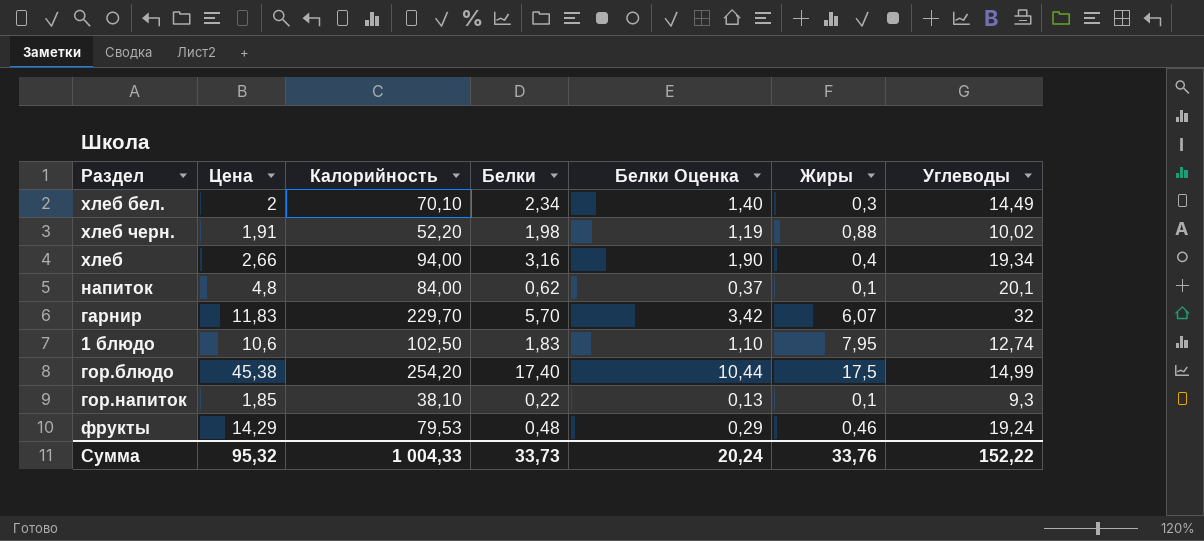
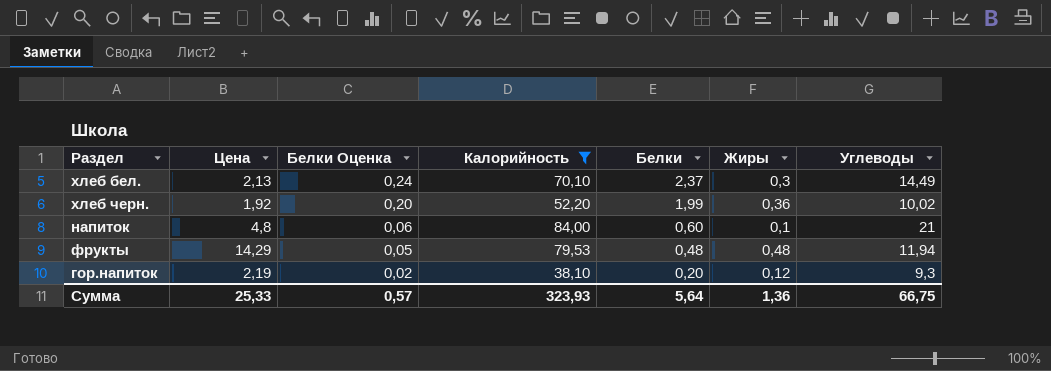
filter: none -> Калорийность <= 84,00
row order: none -> Белки Оценка descending
column Белки Оценка | formula: [Белки] * 0,6 -> [Белки] * 0,1
column Белки Оценка | position: 5 -> 3
хлеб бел. | Цена: 2 -> 2,13
хлеб бел. | Белки: 2,34 -> 2,37
хлеб черн. | Цена: 1,91 -> 1,92
хлеб черн. | Белки: 1,98 -> 1,99
хлеб черн. | Жиры: 0,88 -> 0,36
напиток | Белки: 0,62 -> 0,60
напиток | Углеводы: 20,1 -> 21
фрукты | Жиры: 0,46 -> 0,48
фрукты | Углеводы: 19,24 -> 11,94
гор.напиток | Цена: 1,85 -> 2,19
гор.напиток | Белки: 0,22 -> 0,20
гор.напиток | Жиры: 0,1 -> 0,12
Сумма | Цена: 95,32 -> 25,33
Сумма | Белки Оценка: 20,24 -> 0,57
Сумма | Калорийность: 1 004,33 -> 323,93
Сумма | Белки: 33,73 -> 5,64
Сумма | Жиры: 33,76 -> 1,36
Сумма | Углеводы: 152,22 -> 66,75

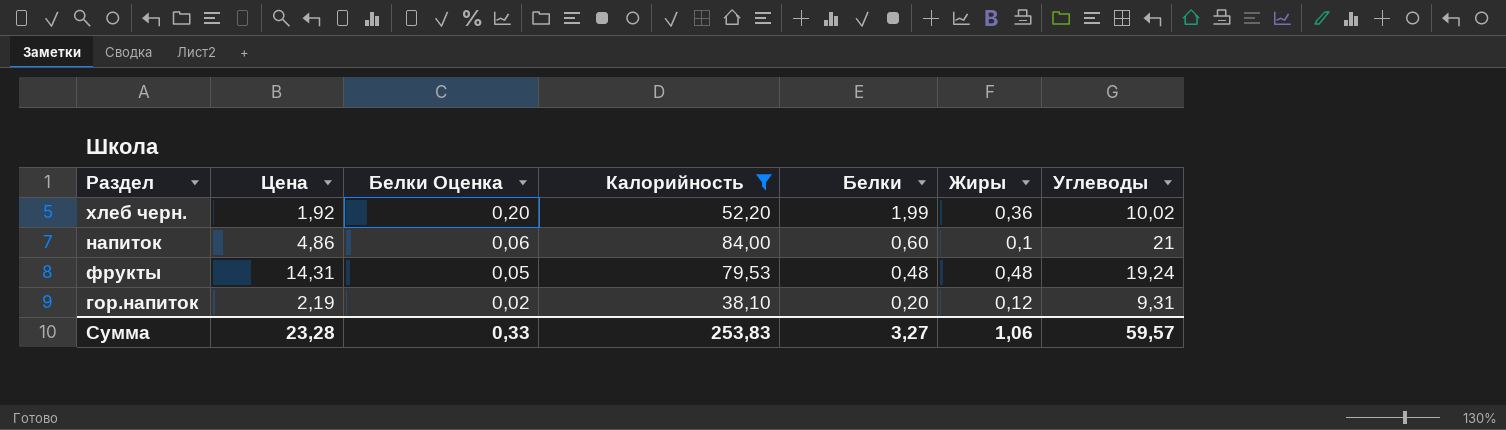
row хлеб бел.: 2,13 | 0,24 | 70,10 | 2,37 | 0,3 | 14,49 -> none
напиток | Цена: 4,8 -> 4,86
фрукты | Цена: 14,29 -> 14,31
фрукты | Углеводы: 11,94 -> 19,24
гор.напиток | Углеводы: 9,3 -> 9,31
Сумма | Цена: 25,33 -> 23,28
Сумма | Белки Оценка: 0,57 -> 0,33
Сумма | Калорийность: 323,93 -> 253,83
Сумма | Белки: 5,64 -> 3,27
Сумма | Жиры: 1,36 -> 1,06
Сумма | Углеводы: 66,75 -> 59,57

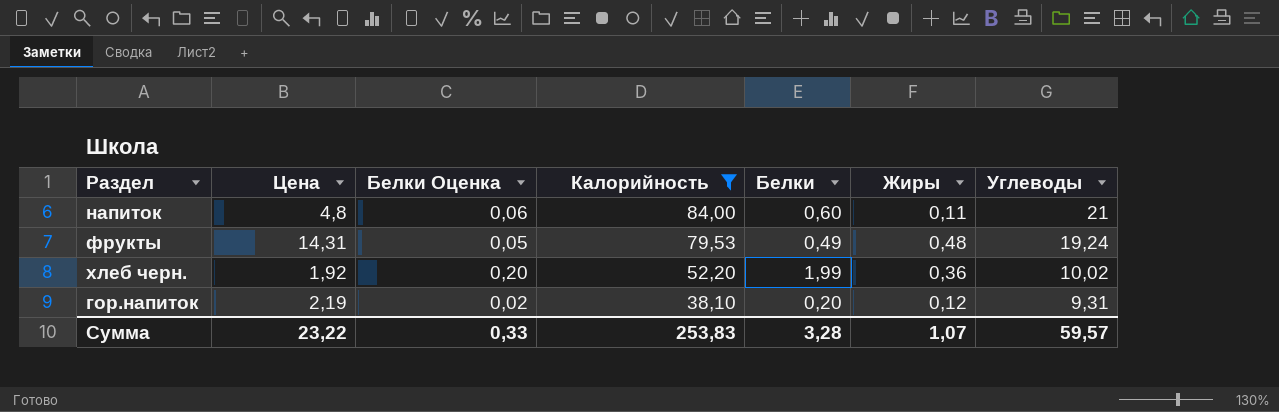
row order: Белки Оценка descending -> Калорийность descending
напиток | Цена: 4,86 -> 4,8
напиток | Жиры: 0,1 -> 0,11
фрукты | Белки: 0,48 -> 0,49
Сумма | Цена: 23,28 -> 23,22
Сумма | Белки: 3,27 -> 3,28
Сумма | Жиры: 1,06 -> 1,07

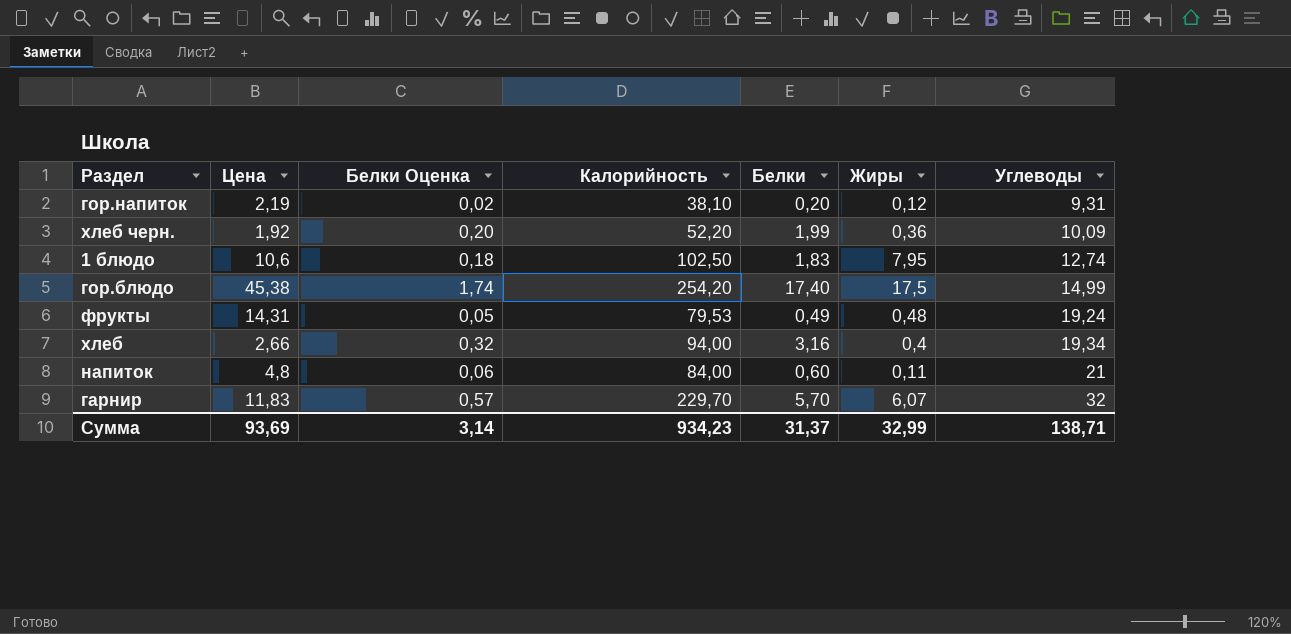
filter: Калорийность <= 84,00 -> none
row order: Калорийность descending -> Углеводы ascending
хлеб черн. | Углеводы: 10,02 -> 10,09
Сумма | Цена: 23,22 -> 93,69
Сумма | Белки Оценка: 0,33 -> 3,14
Сумма | Калорийность: 253,83 -> 934,23
Сумма | Белки: 3,28 -> 31,37
Сумма | Жиры: 1,07 -> 32,99
Сумма | Углеводы: 59,57 -> 138,71

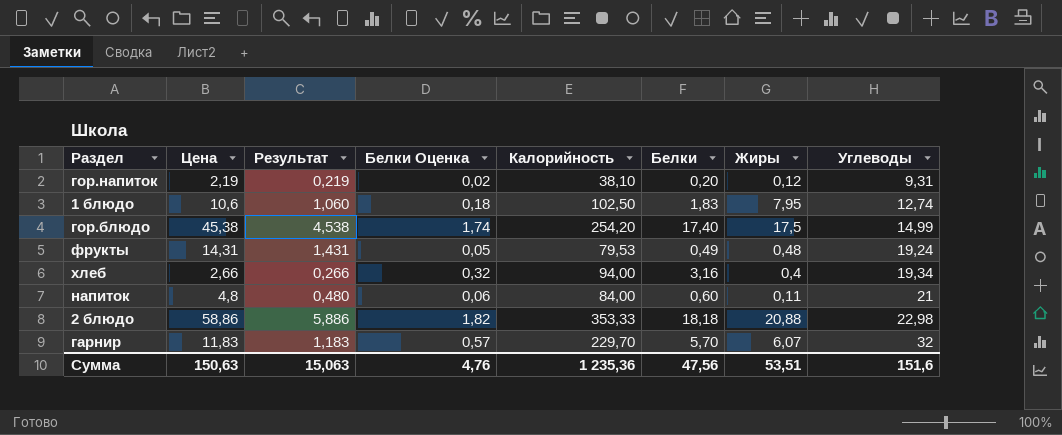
column Результат | formula: none -> [Цена] * 0,1
row хлеб черн.: 1,92 | 0,20 | 52,20 | 1,99 | 0,36 | 10,09 -> none
row 2 блюдо: none -> 58,86 | 5,886 | 1,82 | 353,33 | 18,18 | 20,88 | 22,98
Сумма | Цена: 93,69 -> 150,63
Сумма | Белки Оценка: 3,14 -> 4,76
Сумма | Калорийность: 934,23 -> 1 235,36
Сумма | Белки: 31,37 -> 47,56
Сумма | Жиры: 32,99 -> 53,51
Сумма | Углеводы: 138,71 -> 151,6

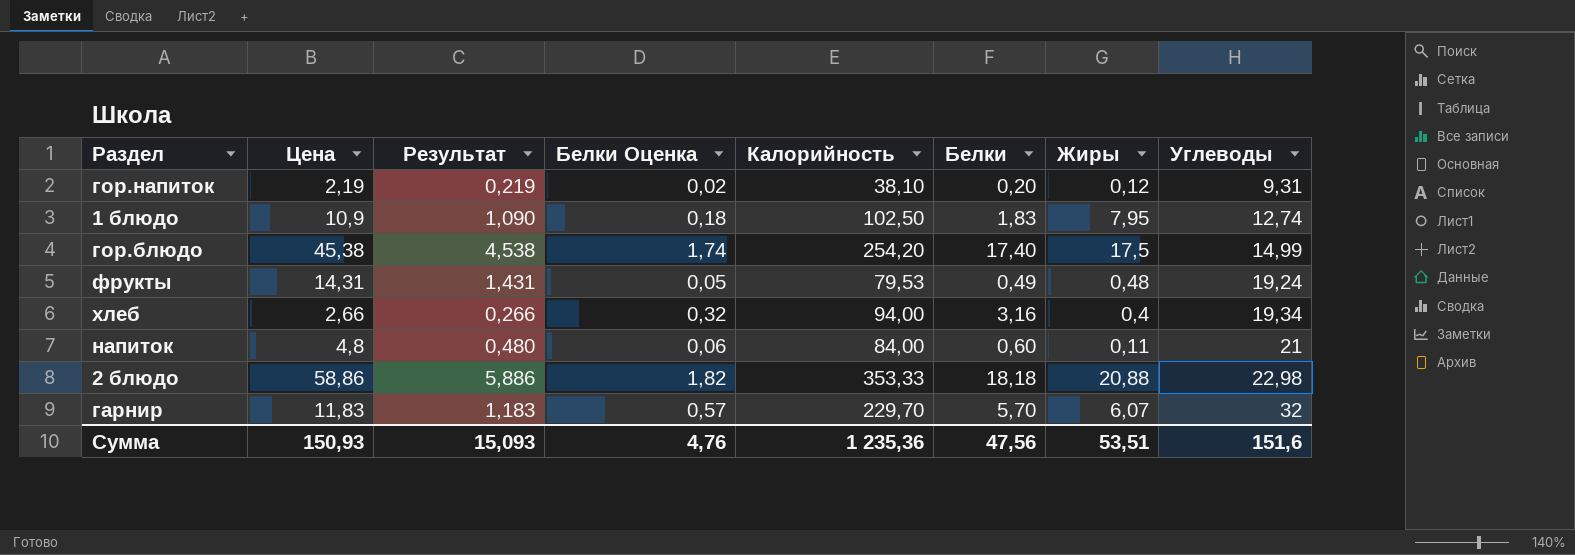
1 блюдо | Цена: 10,6 -> 10,9
1 блюдо | Результат: 1,060 -> 1,090
Сумма | Цена: 150,63 -> 150,93
Сумма | Результат: 15,063 -> 15,093

